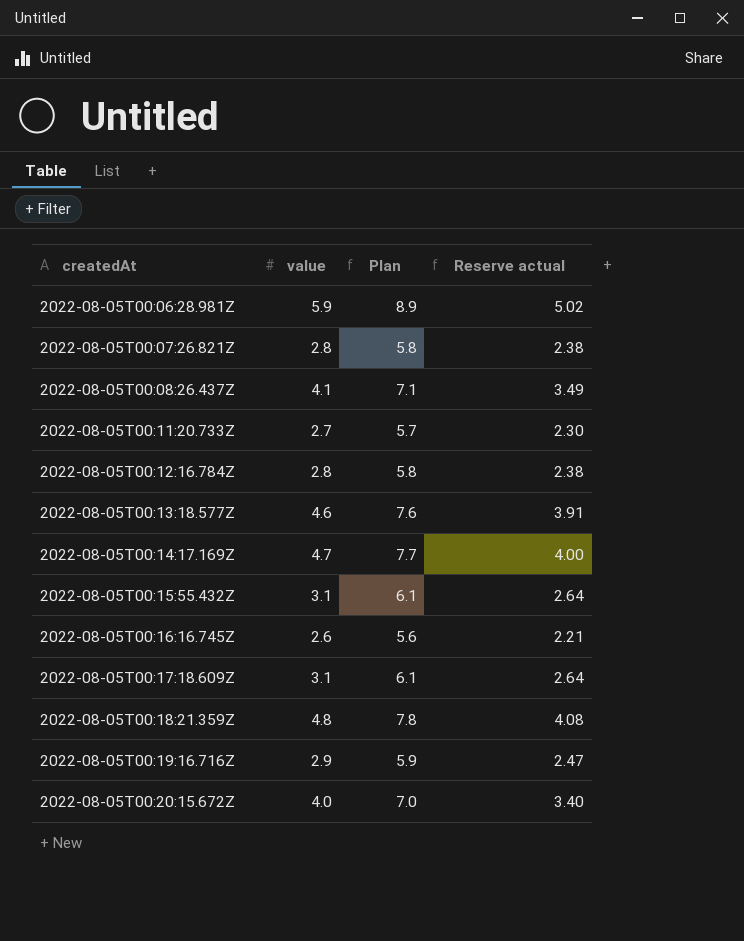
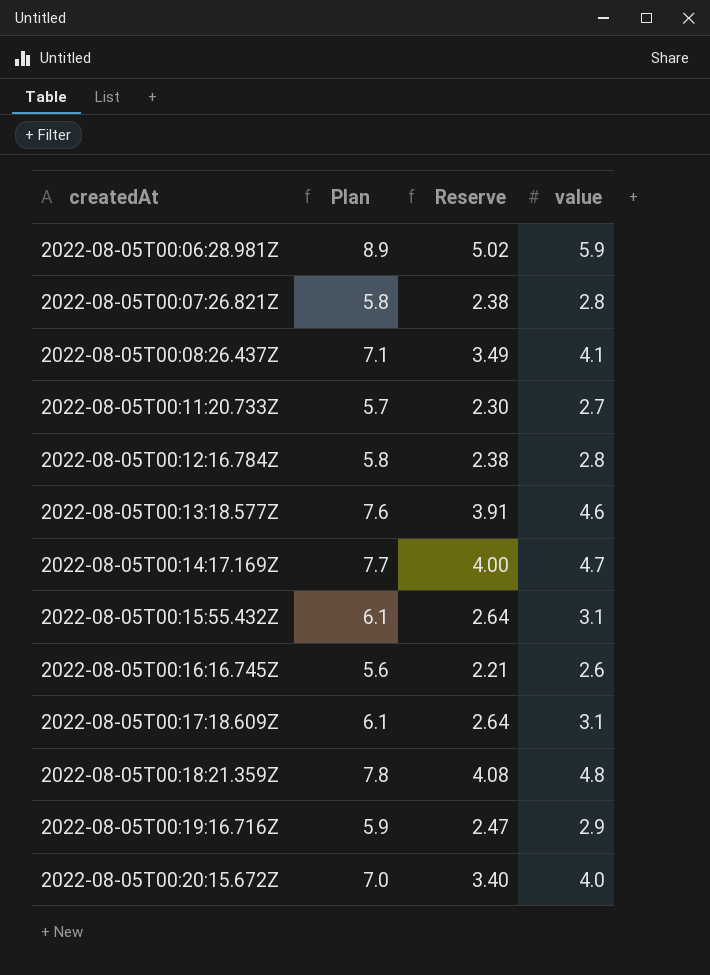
column name: Reserve actual -> Reserve
column value | position: 2 -> 4

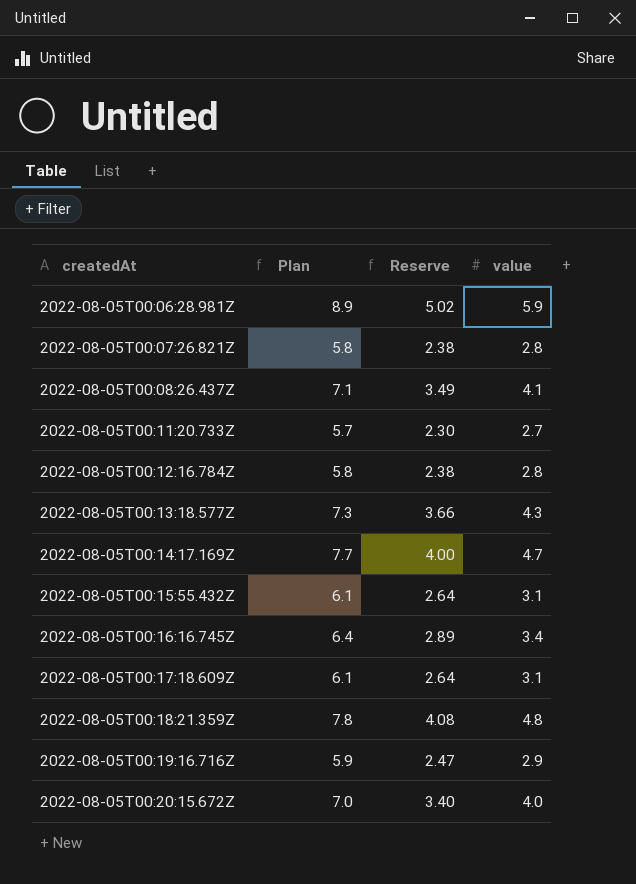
2022-08-05T00:13:18.577Z | Plan: 7.6 -> 7.3
2022-08-05T00:13:18.577Z | Reserve: 3.91 -> 3.66
2022-08-05T00:13:18.577Z | value: 4.6 -> 4.3
2022-08-05T00:16:16.745Z | Plan: 5.6 -> 6.4
2022-08-05T00:16:16.745Z | Reserve: 2.21 -> 2.89
2022-08-05T00:16:16.745Z | value: 2.6 -> 3.4

